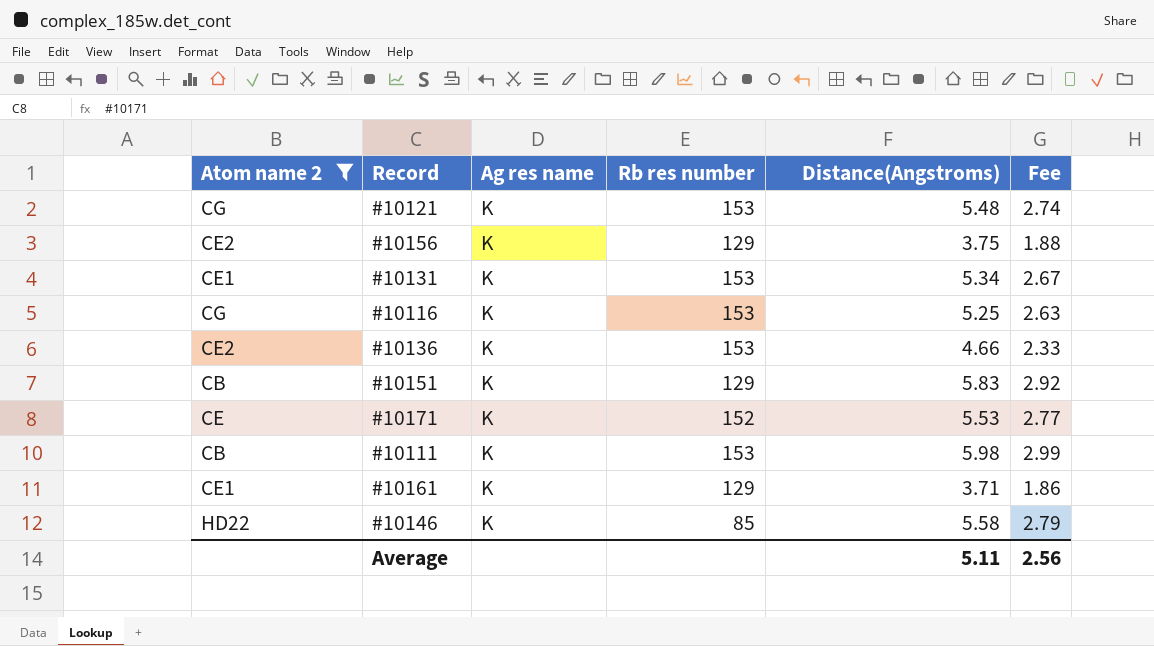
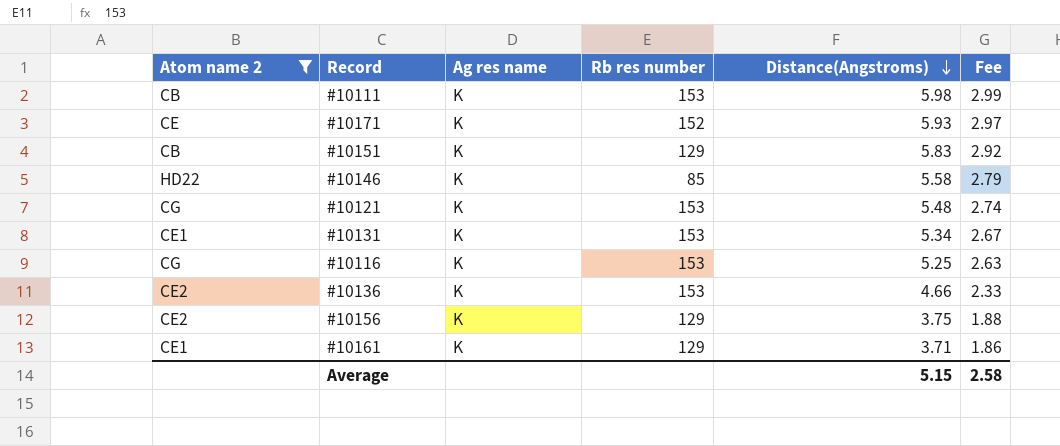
row order: none -> Distance(Angstroms) descending
#10171 | Distance(Angstroms): 5.53 -> 5.93
#10171 | Fee: 2.77 -> 2.97
Average | Distance(Angstroms): 5.11 -> 5.15
Average | Fee: 2.56 -> 2.58

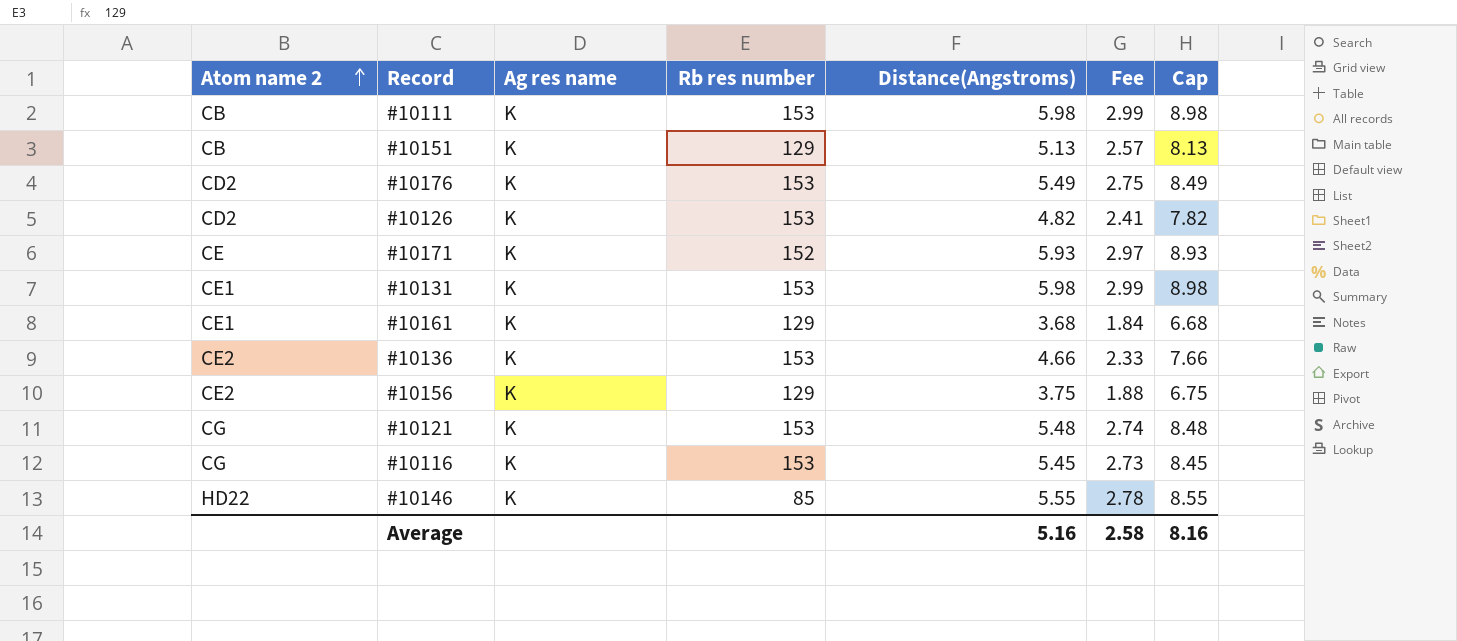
filter: Atom name 2 != CD2 -> none
row order: Distance(Angstroms) descending -> Atom name 2 ascending
column Cap | formula: none -> [Distance(Angstroms)] + 3
#10151 | Distance(Angstroms): 5.83 -> 5.13
#10151 | Fee: 2.92 -> 2.57
#10131 | Distance(Angstroms): 5.34 -> 5.98
#10131 | Fee: 2.67 -> 2.99
#10161 | Distance(Angstroms): 3.71 -> 3.68
#10161 | Fee: 1.86 -> 1.84
#10116 | Distance(Angstroms): 5.25 -> 5.45
#10116 | Fee: 2.63 -> 2.73
#10146 | Distance(Angstroms): 5.58 -> 5.55
#10146 | Fee: 2.79 -> 2.78
Average | Distance(Angstroms): 5.15 -> 5.16

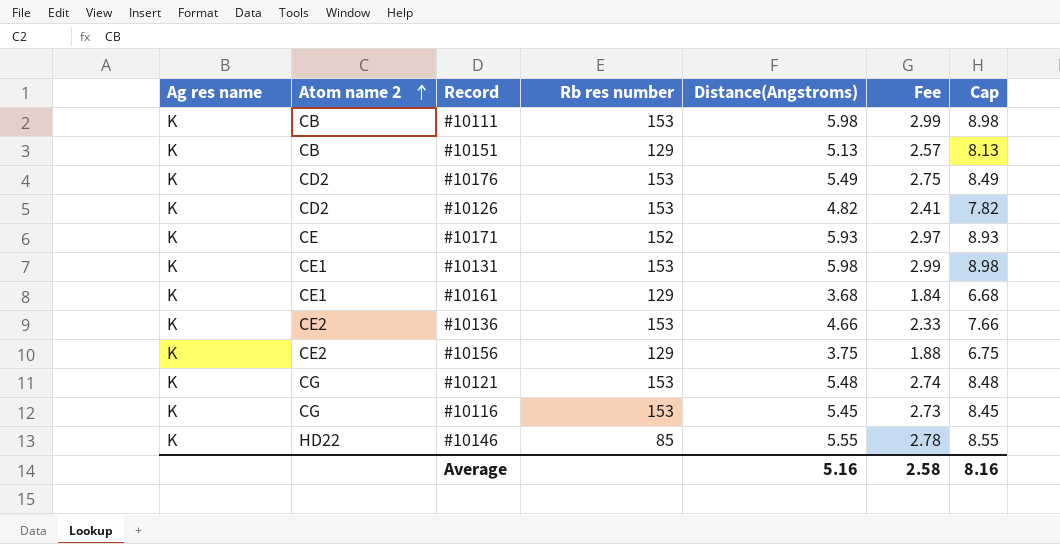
column Ag res name | position: 3 -> 1

